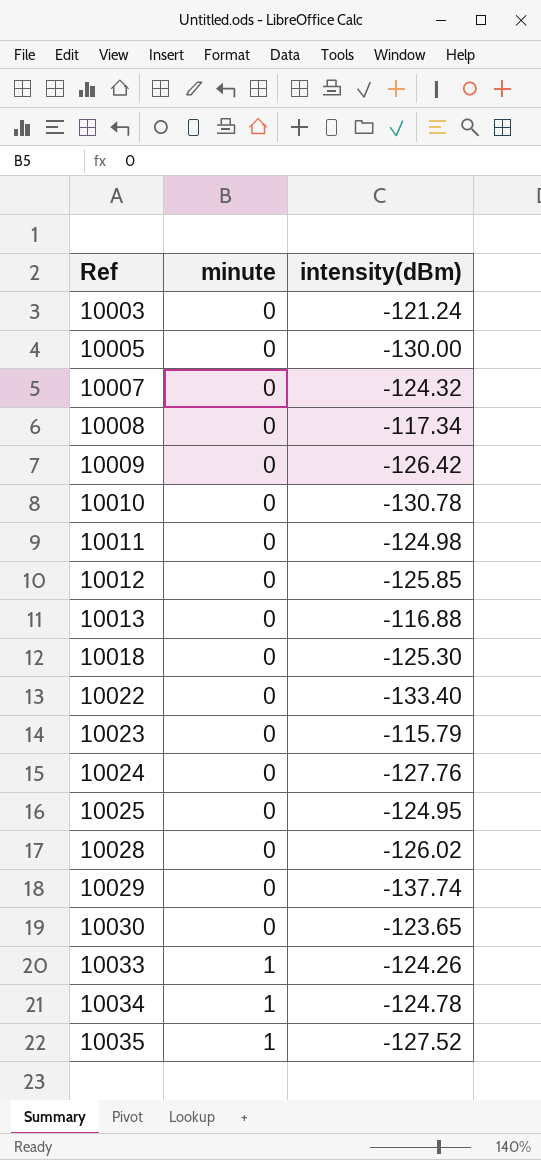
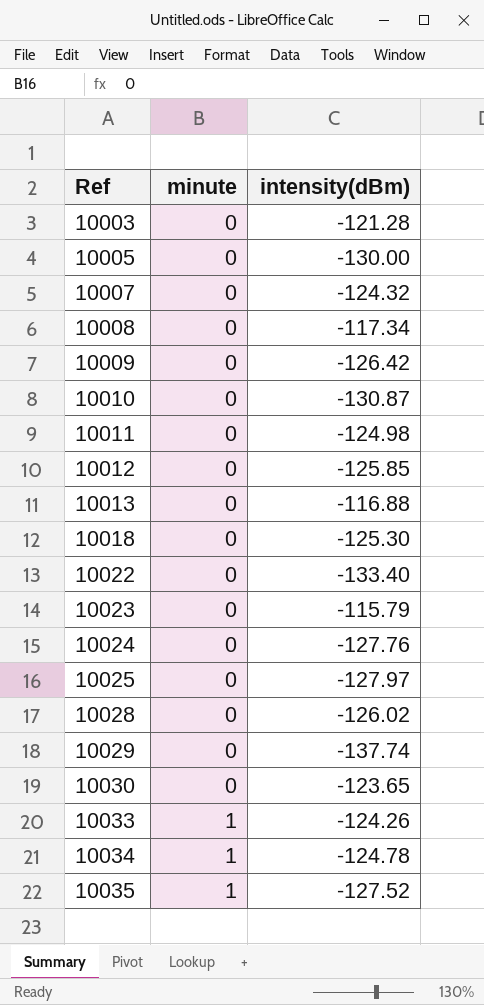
10003 | intensity(dBm): -121.24 -> -121.28
10010 | intensity(dBm): -130.78 -> -130.87
10025 | intensity(dBm): -124.95 -> -127.97

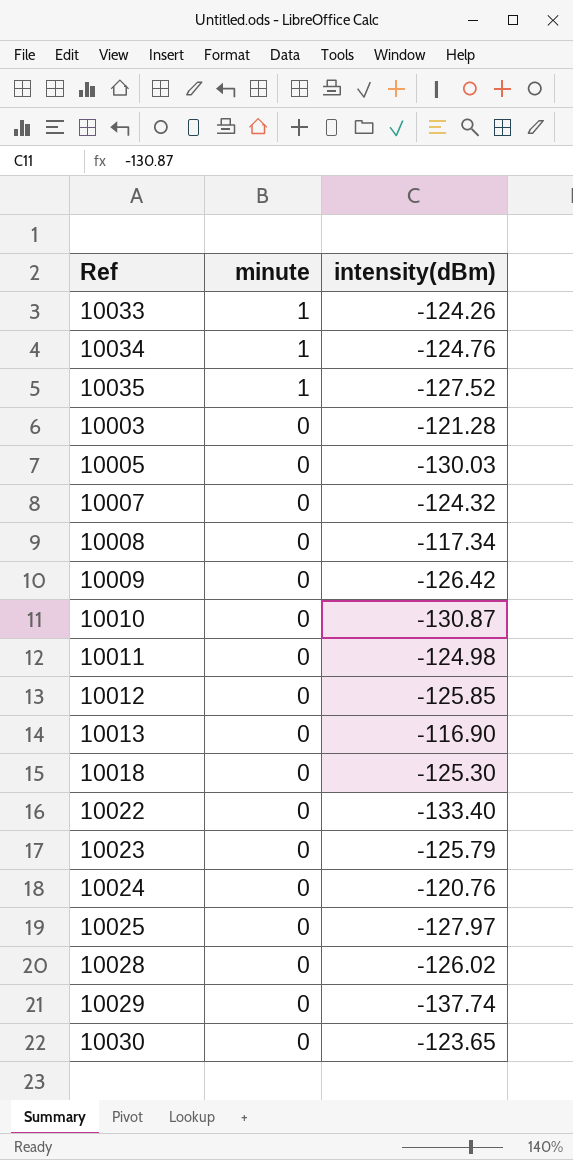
row order: Ref ascending -> minute descending
10034 | intensity(dBm): -124.78 -> -124.76
10005 | intensity(dBm): -130.00 -> -130.03
10013 | intensity(dBm): -116.88 -> -116.90
10023 | intensity(dBm): -115.79 -> -125.79
10024 | intensity(dBm): -127.76 -> -120.76

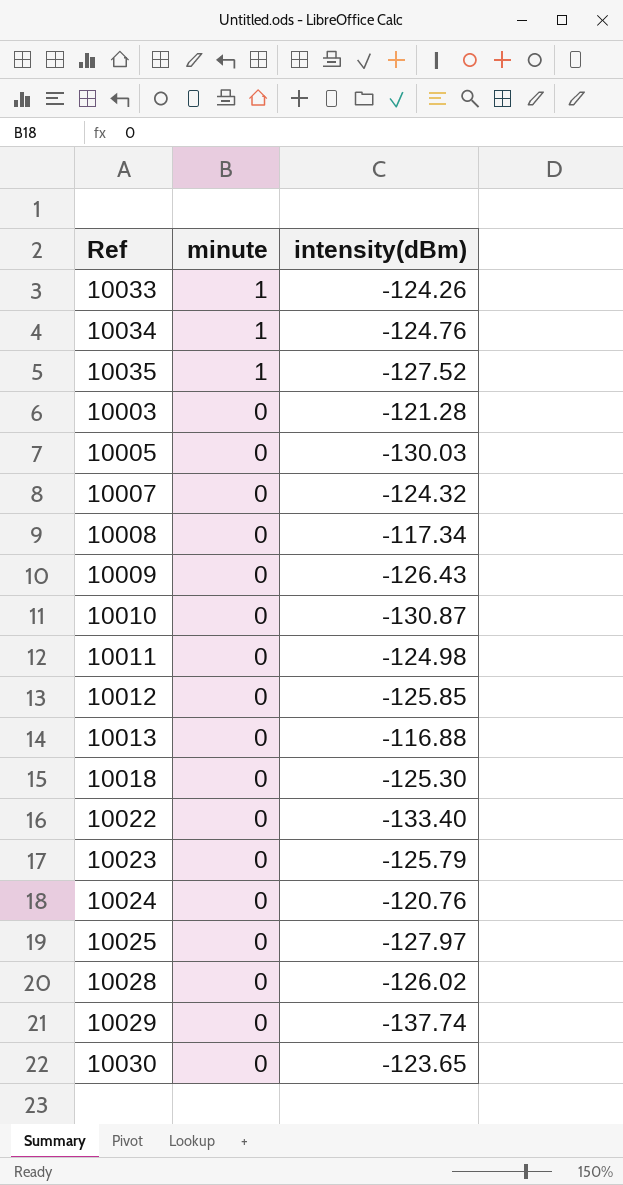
10009 | intensity(dBm): -126.42 -> -126.43
10013 | intensity(dBm): -116.90 -> -116.88

